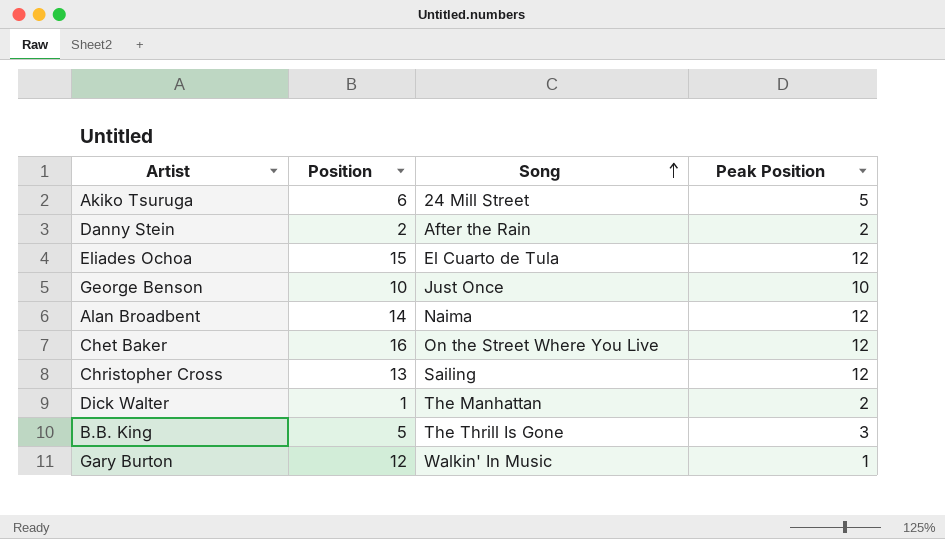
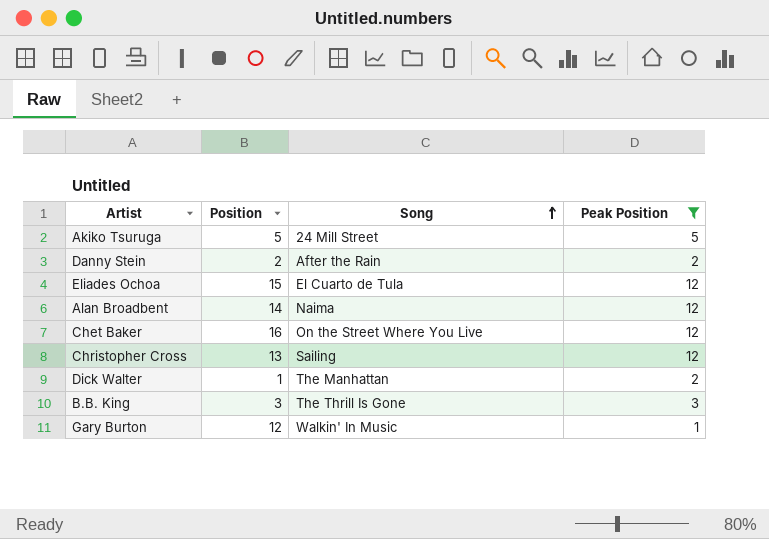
filter: none -> Peak Position != 10
Akiko Tsuruga | Position: 6 -> 5
B.B. King | Position: 5 -> 3

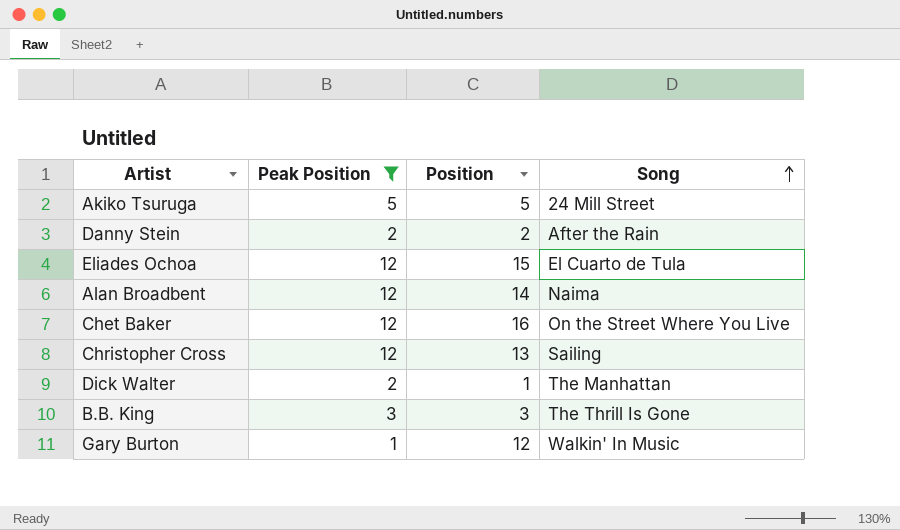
column Peak Position | position: 4 -> 2

